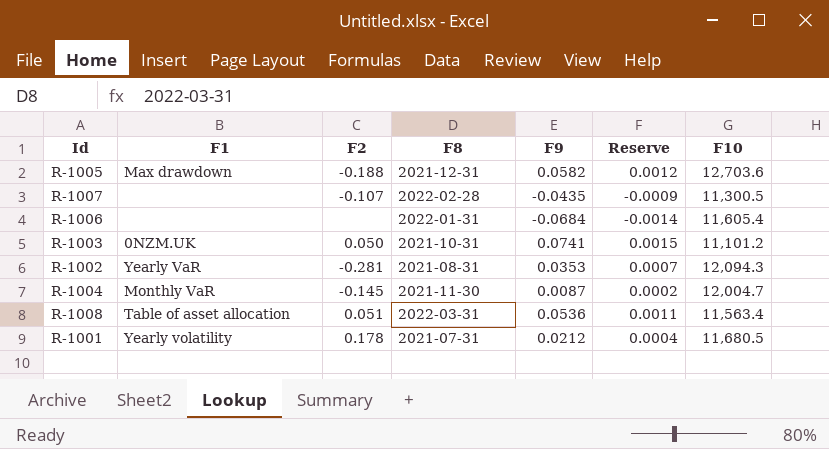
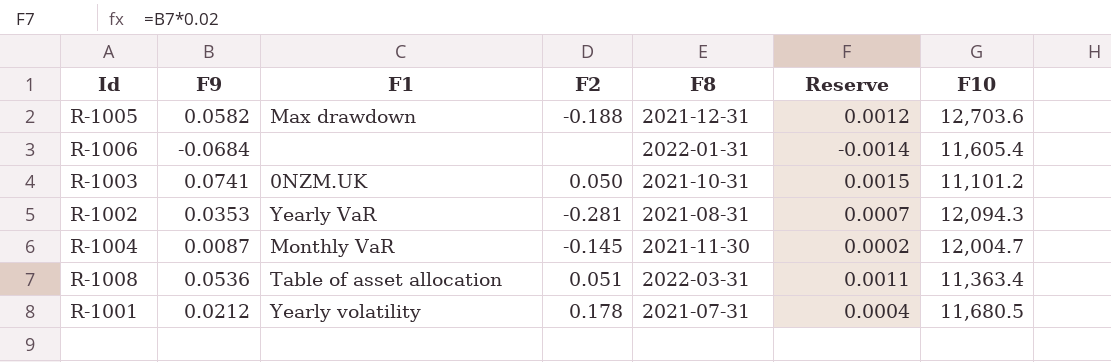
column F9 | position: 5 -> 2
row R-1007: none | -0.107 | 2022-02-28 | -0.0435 | -0.0009 | 11,300.5 -> none
R-1008 | F10: 11,563.4 -> 11,363.4

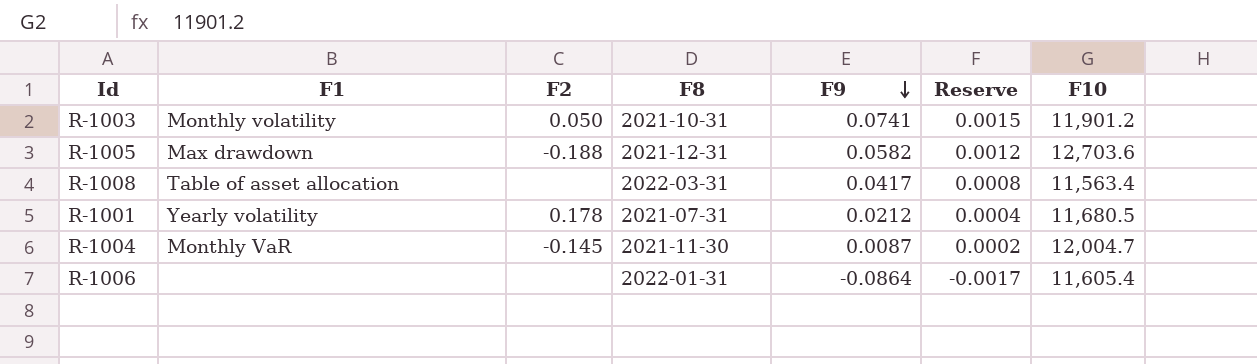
row order: none -> F9 descending
column F9 | position: 2 -> 5
row R-1002: 0.0353 | Yearly VaR | -0.281 | 2021-08-31 | 0.0007 | 12,094.3 -> none
R-1003 | F1: 0NZM.UK -> Monthly volatility
R-1003 | F10: 11,101.2 -> 11,901.2
R-1008 | F2: 0.051 -> none
R-1008 | F9: 0.0536 -> 0.0417
R-1008 | Reserve: 0.0011 -> 0.0008
R-1008 | F10: 11,363.4 -> 11,563.4
R-1006 | F9: -0.0684 -> -0.0864
R-1006 | Reserve: -0.0014 -> -0.0017

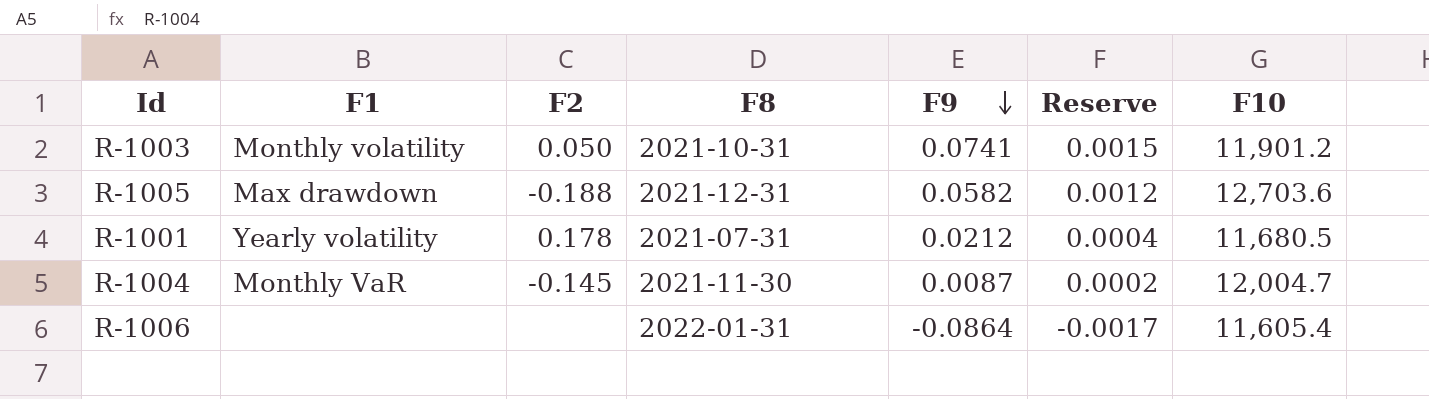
row R-1008: Table of asset allocation | none | 2022-03-31 | 0.0417 | 0.0008 | 11,563.4 -> none

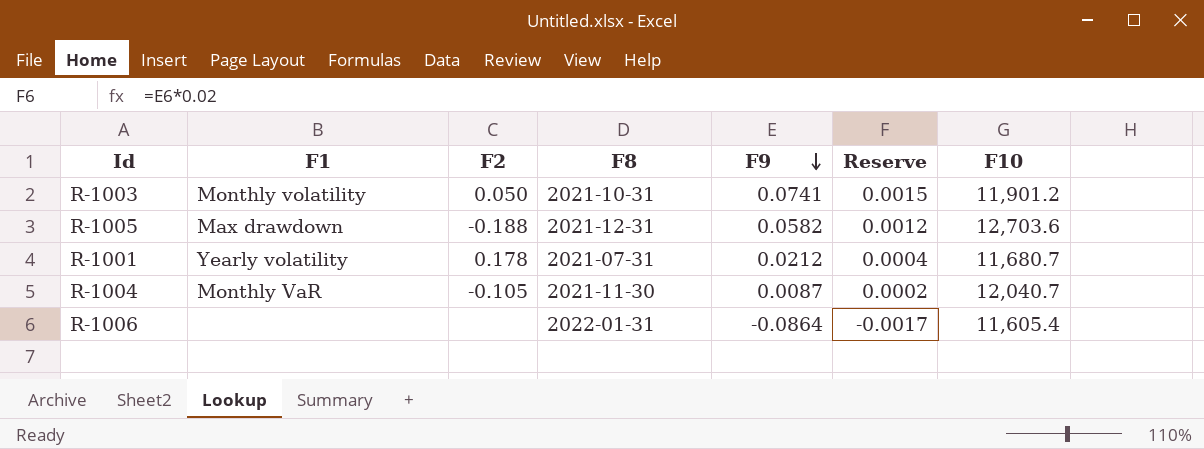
R-1001 | F10: 11,680.5 -> 11,680.7
R-1004 | F2: -0.145 -> -0.105
R-1004 | F10: 12,004.7 -> 12,040.7

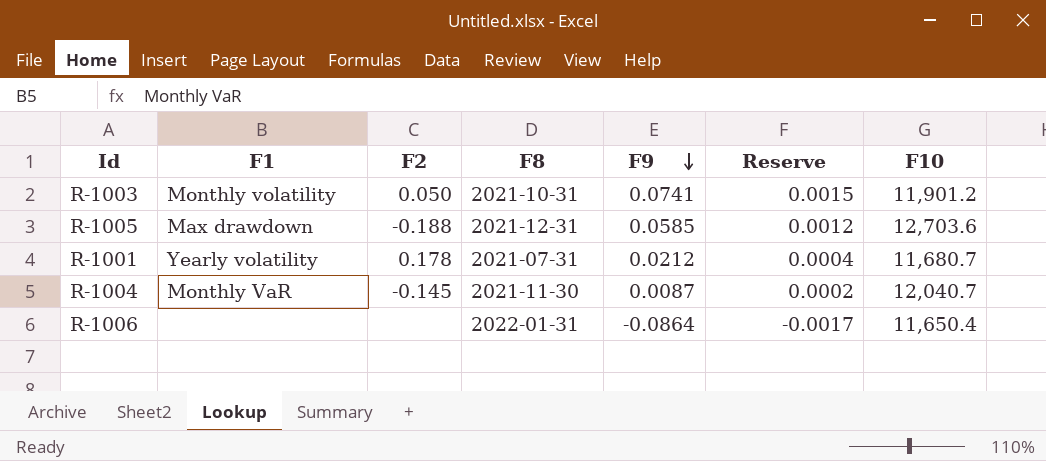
R-1005 | F9: 0.0582 -> 0.0585
R-1004 | F2: -0.105 -> -0.145
R-1006 | F10: 11,605.4 -> 11,650.4

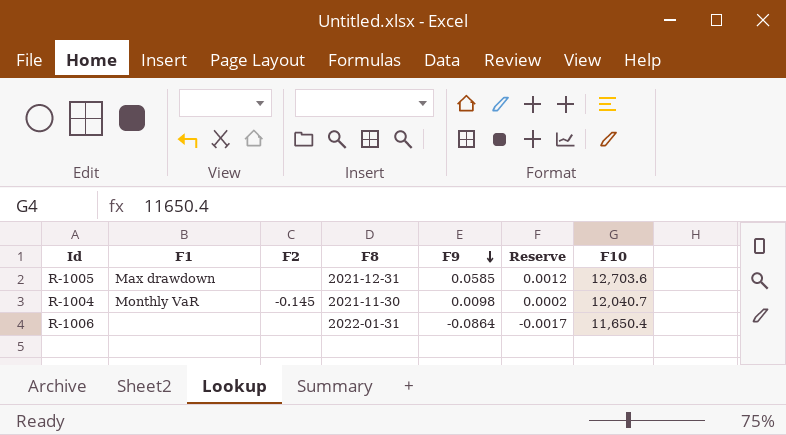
row R-1003: Monthly volatility | 0.050 | 2021-10-31 | 0.0741 | 0.0015 | 11,901.2 -> none
row R-1001: Yearly volatility | 0.178 | 2021-07-31 | 0.0212 | 0.0004 | 11,680.7 -> none
R-1005 | F2: -0.188 -> none
R-1004 | F9: 0.0087 -> 0.0098

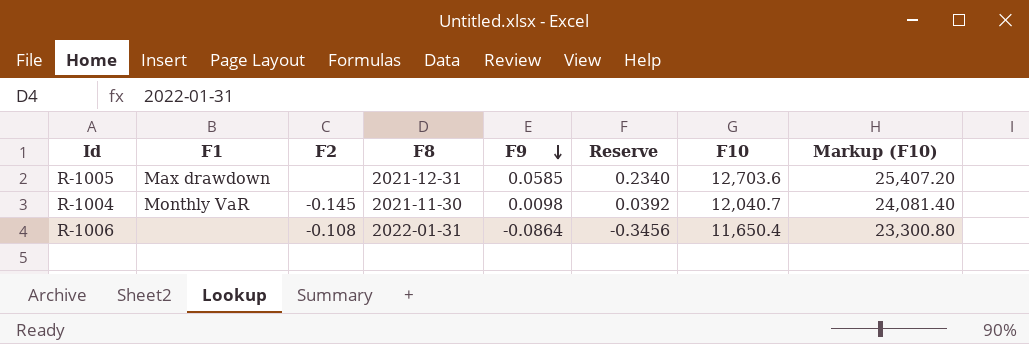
column Reserve | formula: [F9] * 0.02 -> [F9] * 4
column Markup (F10) | formula: none -> [F10] * 2
R-1006 | F2: none -> -0.108

